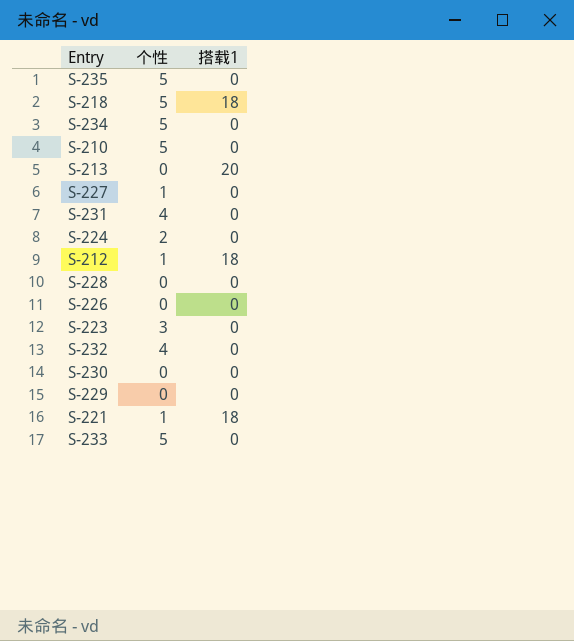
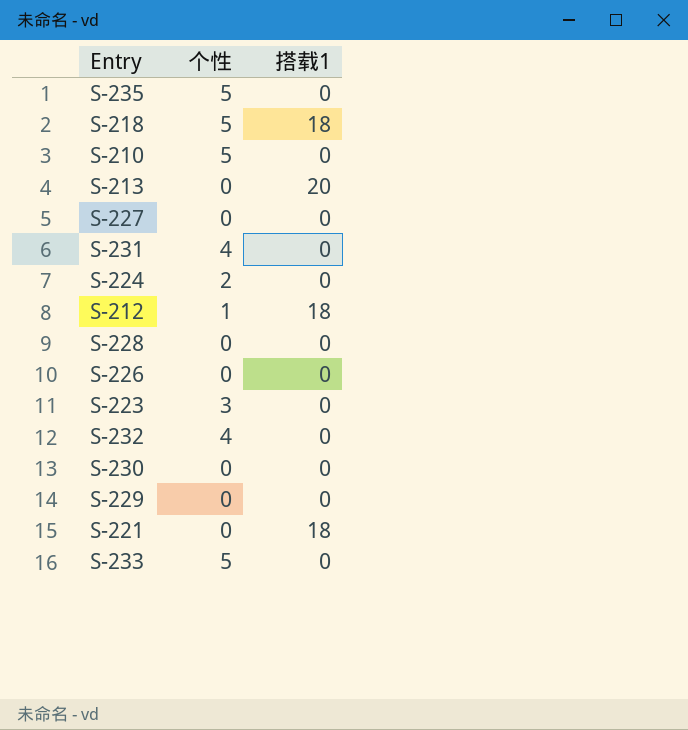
row S-234: 5 | 0 -> none
S-227 | 个性: 1 -> 0
S-221 | 个性: 1 -> 0

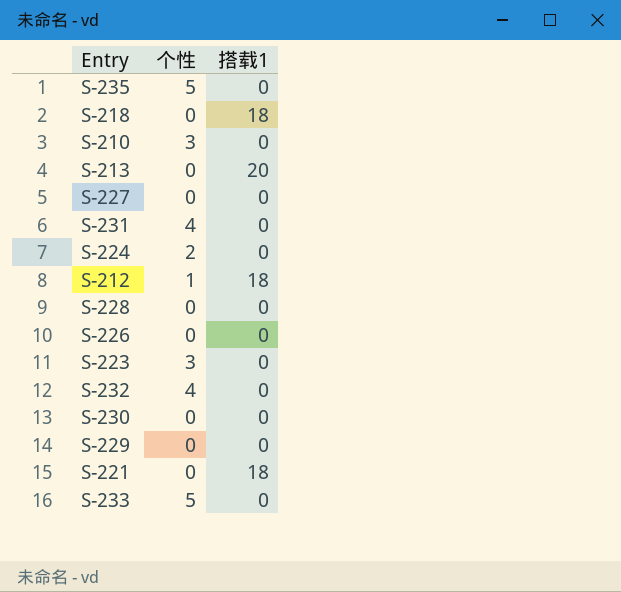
S-218 | 个性: 5 -> 0
S-210 | 个性: 5 -> 3

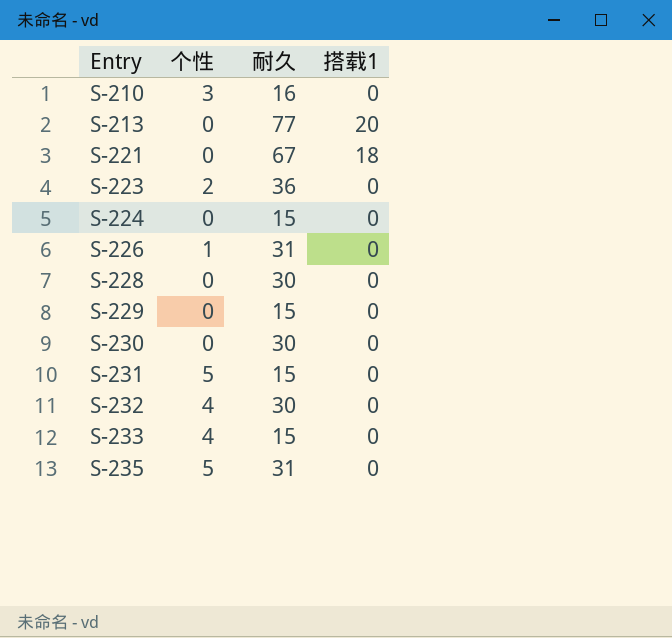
row order: none -> Entry ascending
column 耐久 | position: none -> 3
row S-218: 0 | 18 -> none
row S-227: 0 | 0 -> none
row S-212: 1 | 18 -> none
S-223 | 个性: 3 -> 2
S-224 | 个性: 2 -> 0
S-226 | 个性: 0 -> 1
S-231 | 个性: 4 -> 5
S-233 | 个性: 5 -> 4

